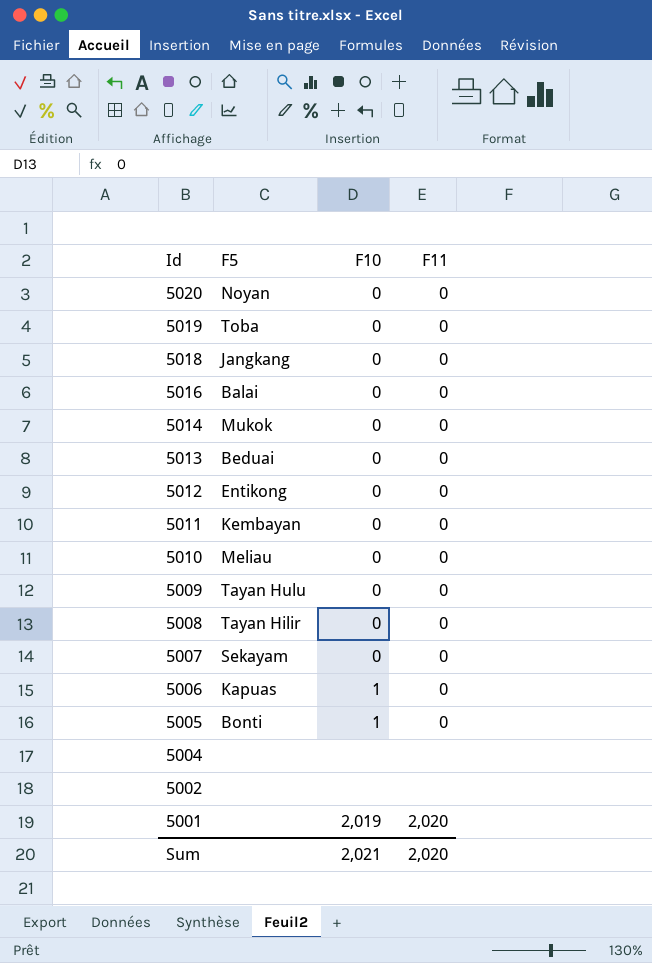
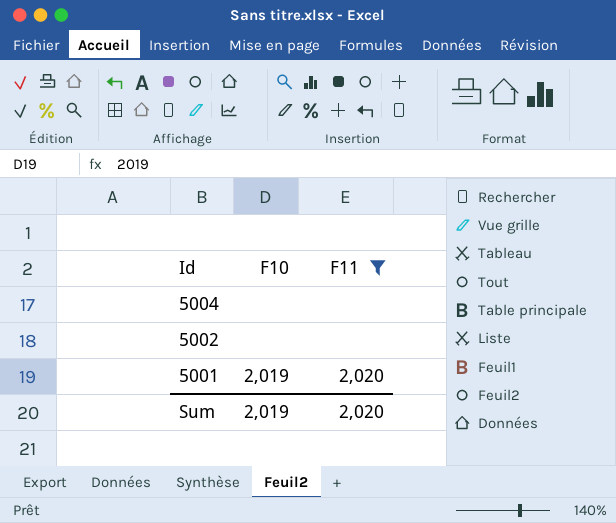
filter: none -> F11 != 0
column F5 | position: 2 -> none
Sum | F10: 2,021 -> 2,019

